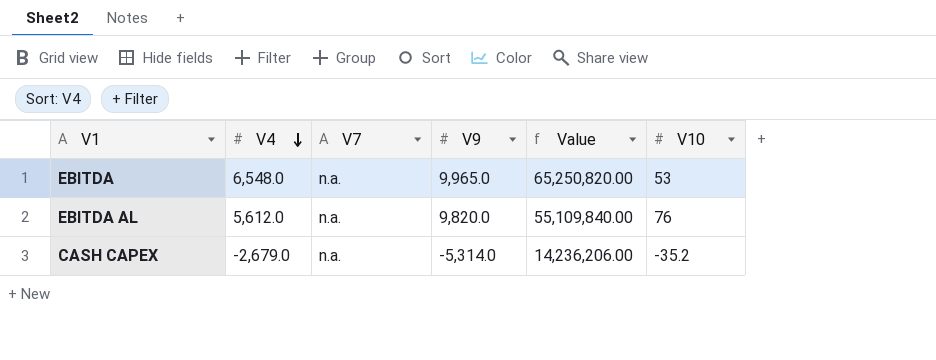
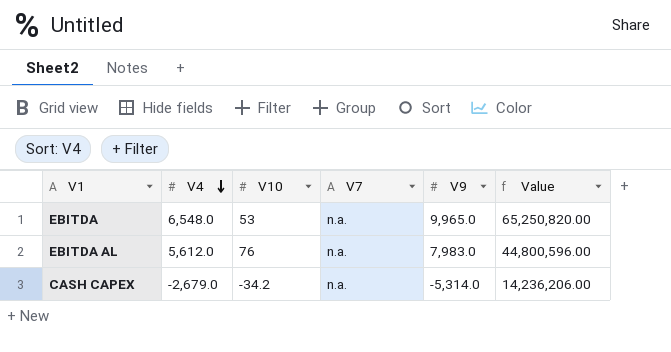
column V10 | position: 6 -> 3
EBITDA AL | V9: 9,820.0 -> 7,983.0
EBITDA AL | Value: 55,109,840.00 -> 44,800,596.00
CASH CAPEX | V10: -35.2 -> -34.2

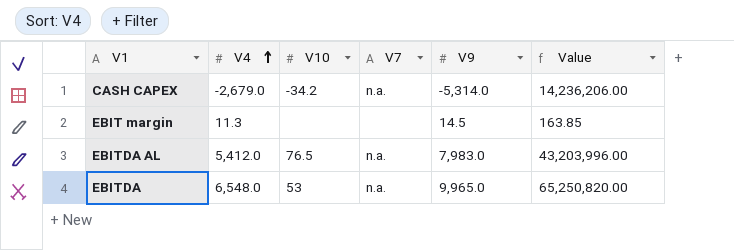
row order: V4 descending -> V4 ascending
row EBIT margin: none -> 11.3 | none | none | 14.5 | 163.85
EBITDA AL | V4: 5,612.0 -> 5,412.0
EBITDA AL | V10: 76 -> 76.5
EBITDA AL | Value: 44,800,596.00 -> 43,203,996.00

